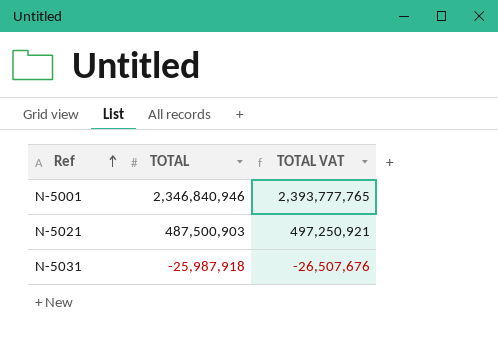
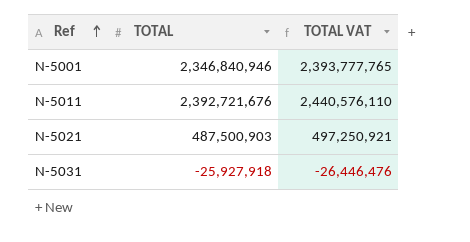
row N-5011: none -> 2,392,721,676 | 2,440,576,110
N-5031 | TOTAL: -25,987,918 -> -25,927,918
N-5031 | TOTAL VAT: -26,507,676 -> -26,446,476

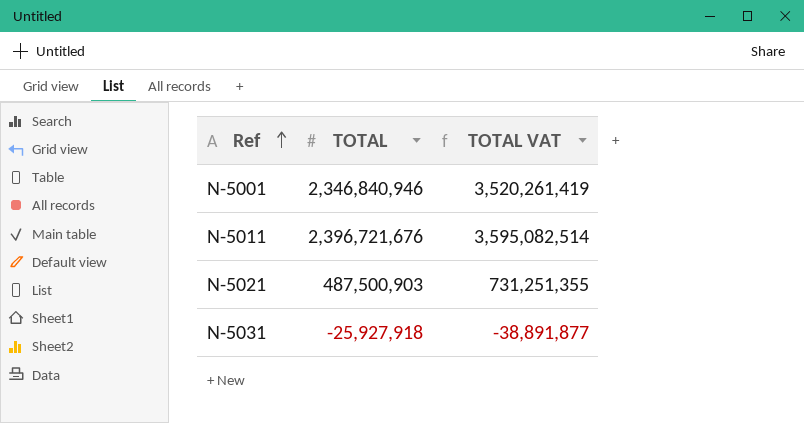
column TOTAL VAT | formula: [TOTAL] * 1.02 -> [TOTAL] * 1.5
N-5011 | TOTAL: 2,392,721,676 -> 2,396,721,676

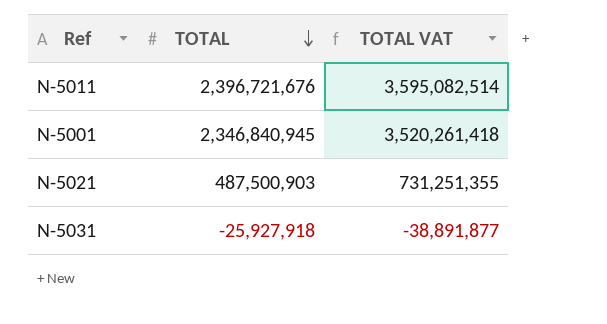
row order: Ref ascending -> TOTAL descending
N-5001 | TOTAL: 2,346,840,946 -> 2,346,840,945
N-5001 | TOTAL VAT: 3,520,261,419 -> 3,520,261,418

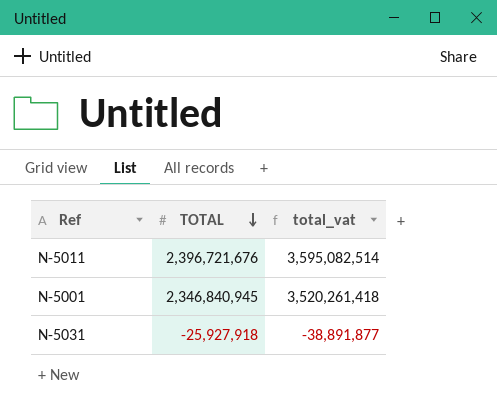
column name: TOTAL VAT -> total_vat
row N-5021: 487,500,903 | 731,251,355 -> none

